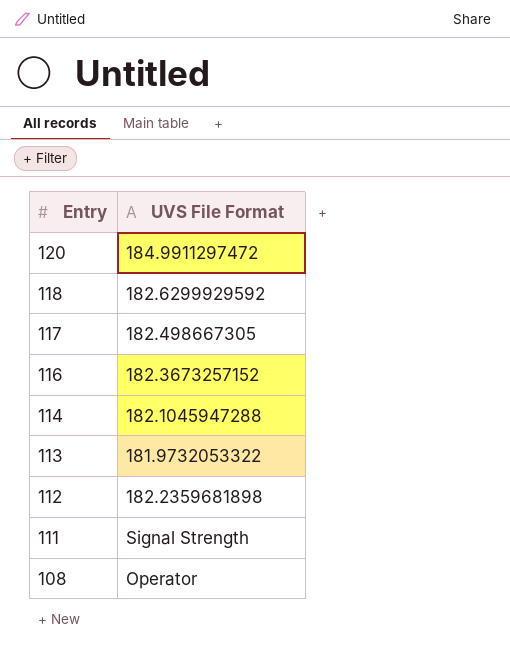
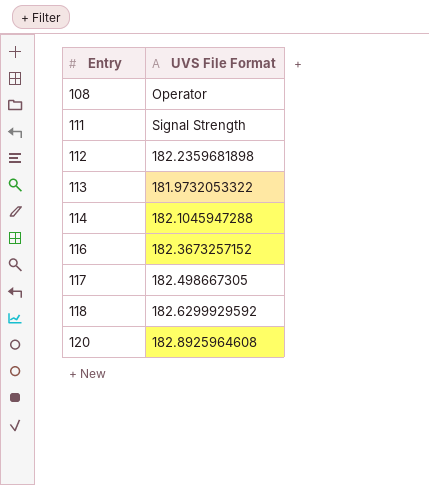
row order: Entry descending -> Entry ascending
120 | UVS File Format: 184.9911297472 -> 182.8925964608

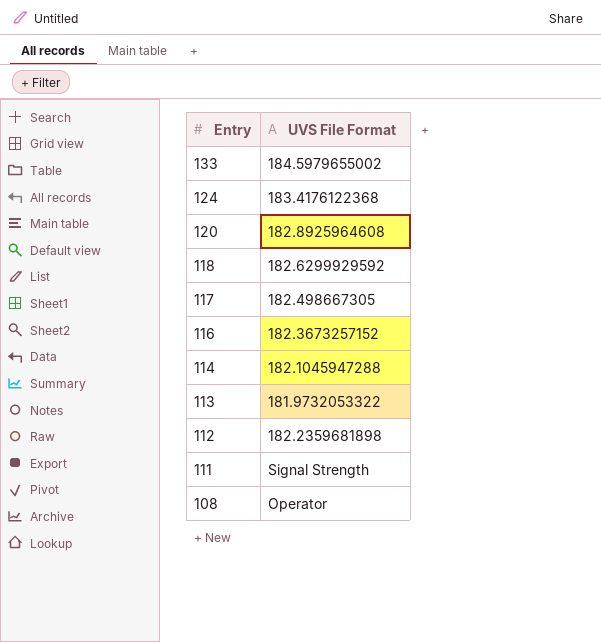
row order: Entry ascending -> Entry descending
row 133: none -> 184.5979655002
row 124: none -> 183.4176122368

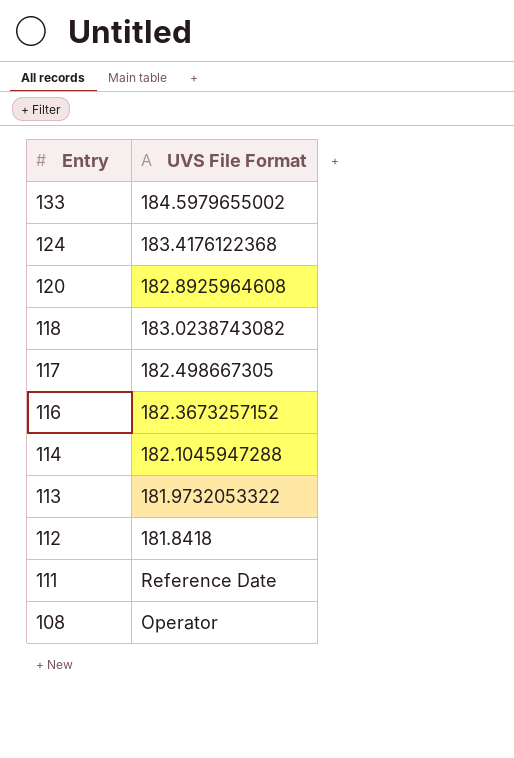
118 | UVS File Format: 182.6299929592 -> 183.0238743082
112 | UVS File Format: 182.2359681898 -> 181.8418
111 | UVS File Format: Signal Strength -> Reference Date

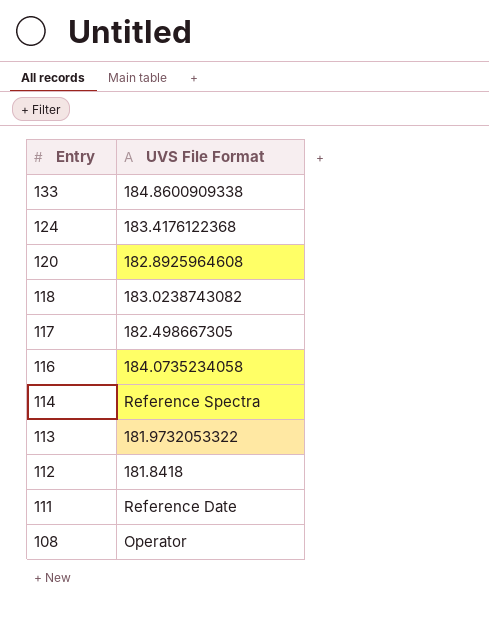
133 | UVS File Format: 184.5979655002 -> 184.8600909338
116 | UVS File Format: 182.3673257152 -> 184.0735234058
114 | UVS File Format: 182.1045947288 -> Reference Spectra

